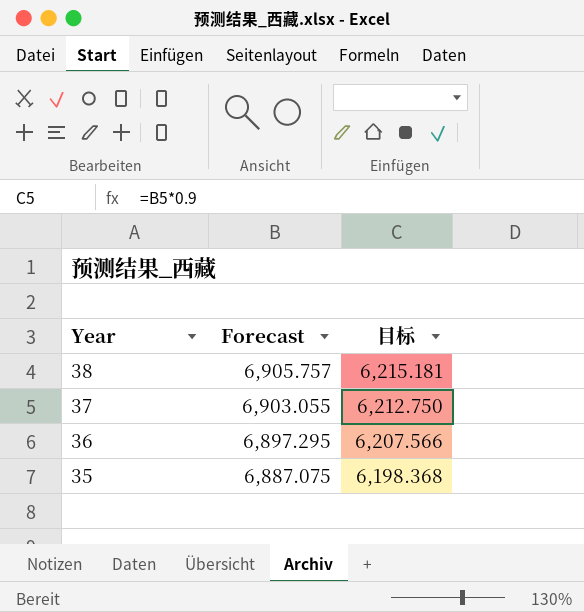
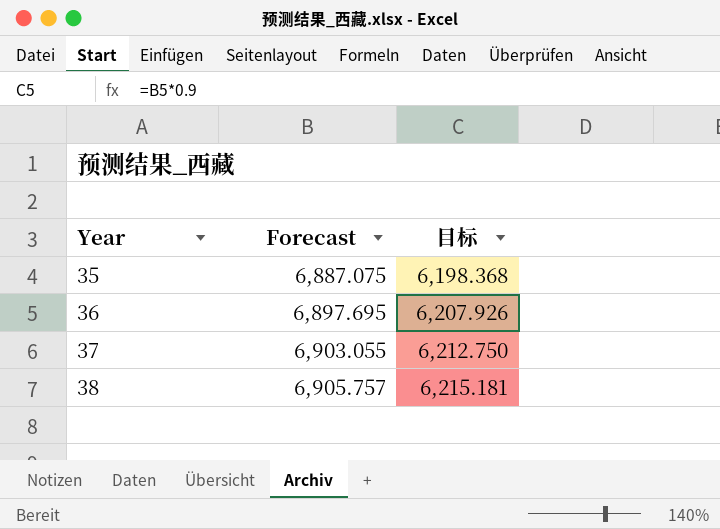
row order: Year descending -> Year ascending
36 | Forecast: 6,897.295 -> 6,897.695
36 | 目标: 6,207.566 -> 6,207.926

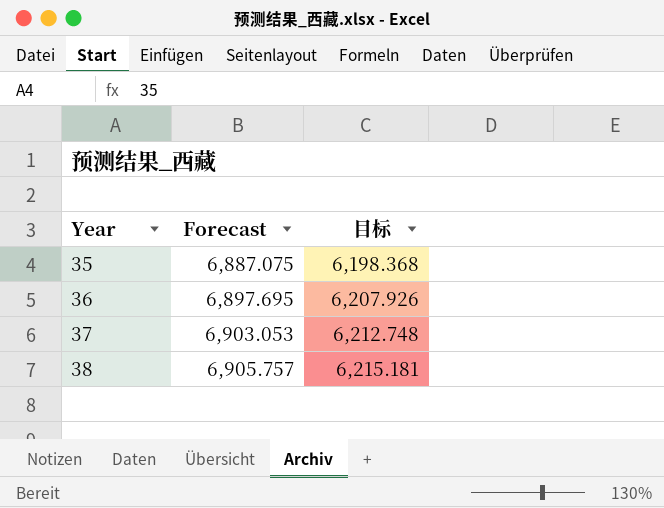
37 | Forecast: 6,903.055 -> 6,903.053
37 | 目标: 6,212.750 -> 6,212.748

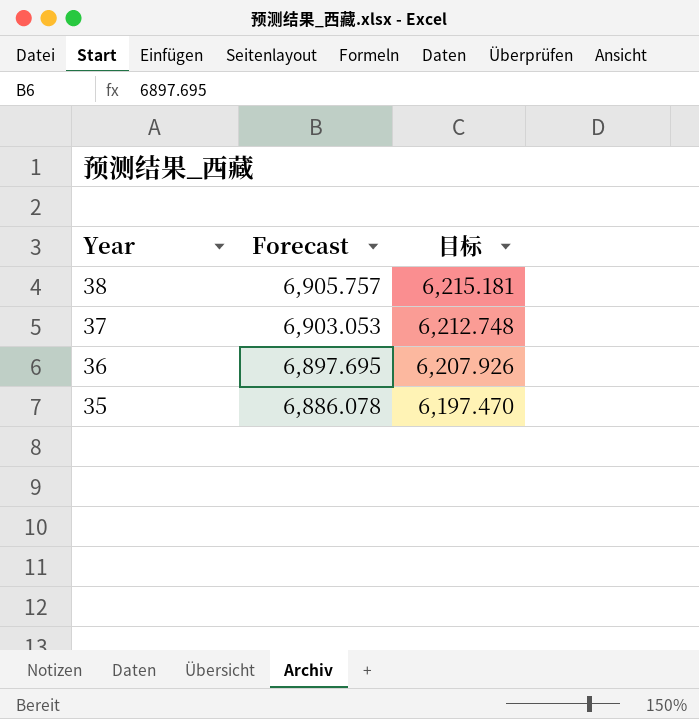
row order: Year ascending -> Year descending
35 | Forecast: 6,887.075 -> 6,886.078
35 | 目标: 6,198.368 -> 6,197.470

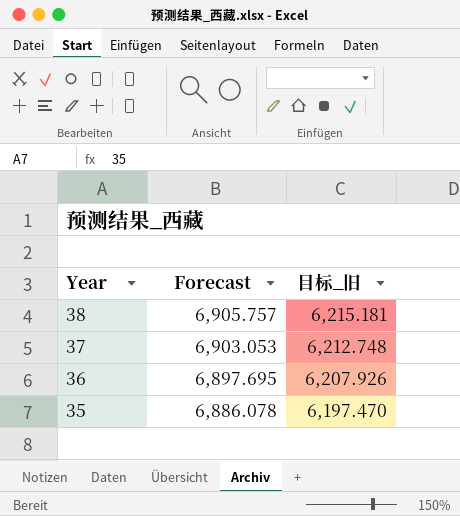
column name: 目标 -> 目标_旧

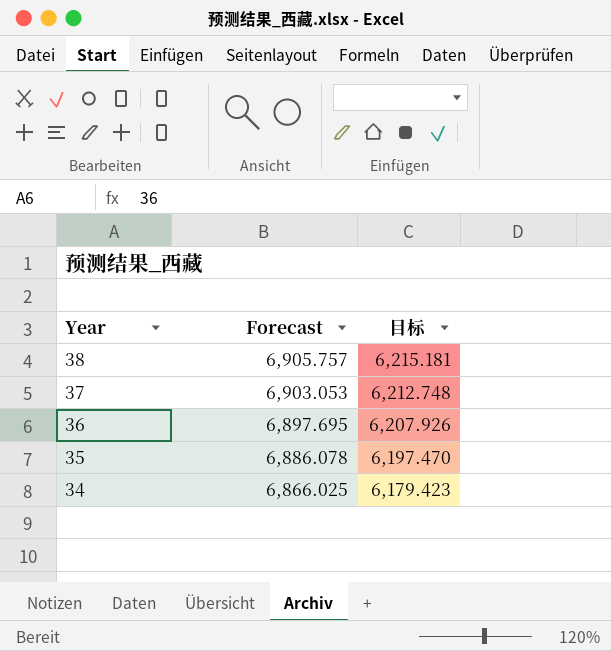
column name: 目标_旧 -> 目标
row 34: none -> 6,866.025 | 6,179.423

